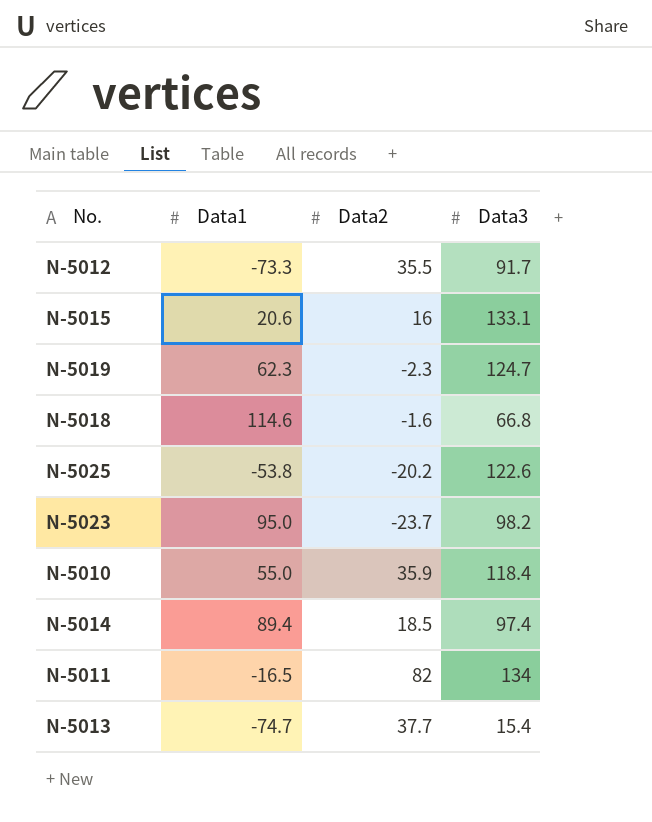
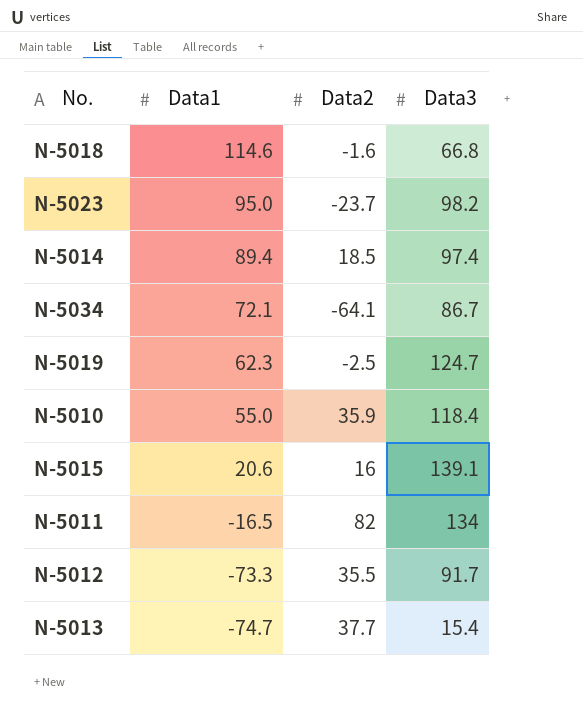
row order: none -> Data1 descending
row N-5025: -53.8 | -20.2 | 122.6 -> none
row N-5034: none -> 72.1 | -64.1 | 86.7
N-5019 | Data2: -2.3 -> -2.5
N-5015 | Data3: 133.1 -> 139.1

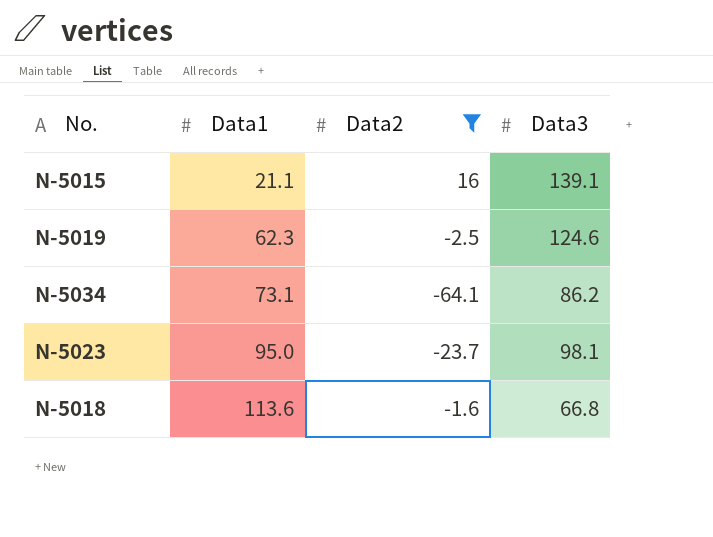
filter: none -> Data2 <= 16
row order: Data1 descending -> Data1 ascending
N-5015 | Data1: 20.6 -> 21.1
N-5019 | Data3: 124.7 -> 124.6
N-5034 | Data1: 72.1 -> 73.1
N-5034 | Data3: 86.7 -> 86.2
N-5023 | Data3: 98.2 -> 98.1
N-5018 | Data1: 114.6 -> 113.6

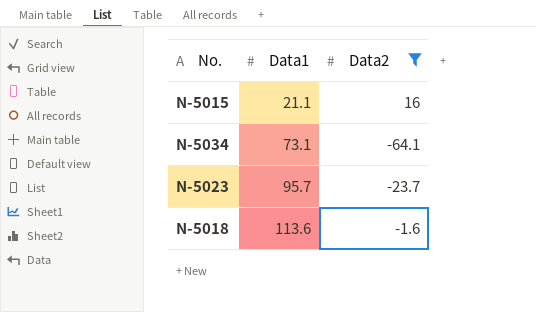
column Data3 | position: 4 -> none
row N-5019: 62.3 | -2.5 | 124.6 -> none
N-5023 | Data1: 95.0 -> 95.7

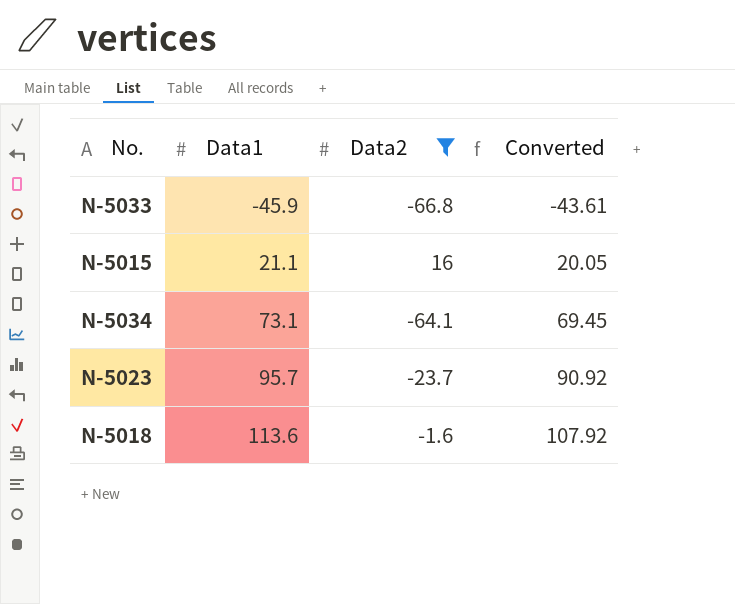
column Converted | formula: none -> [Data1] * 0.95
row N-5033: none -> -45.9 | -66.8 | -43.61

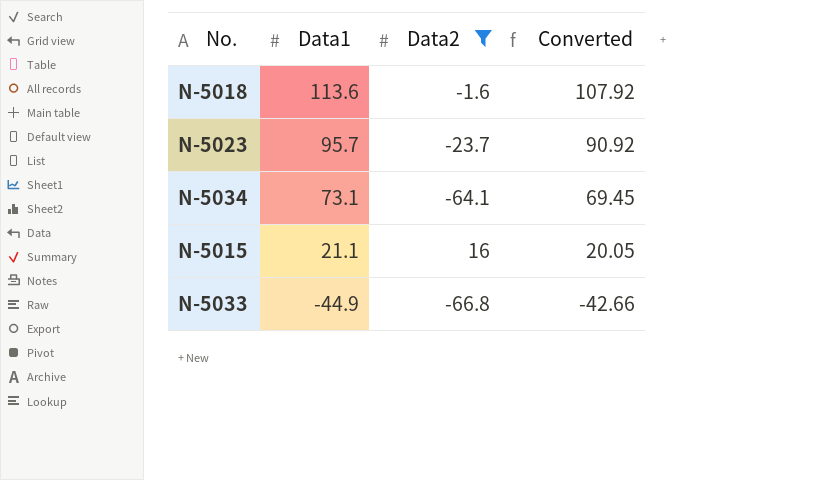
row order: Data1 ascending -> Data1 descending
N-5033 | Data1: -45.9 -> -44.9
N-5033 | Converted: -43.61 -> -42.66

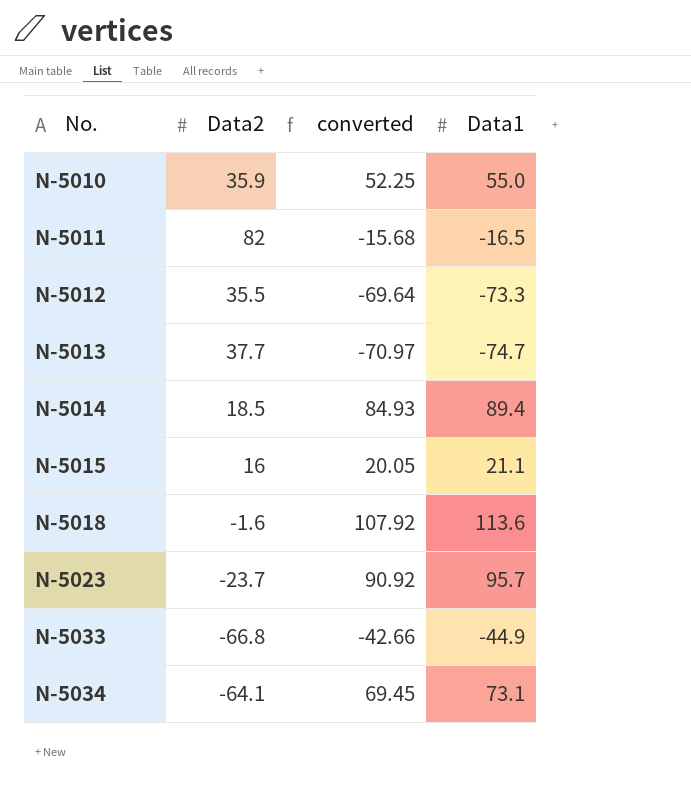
filter: Data2 <= 16 -> none
row order: Data1 descending -> No. ascending
column name: Converted -> converted
column Data1 | position: 2 -> 4

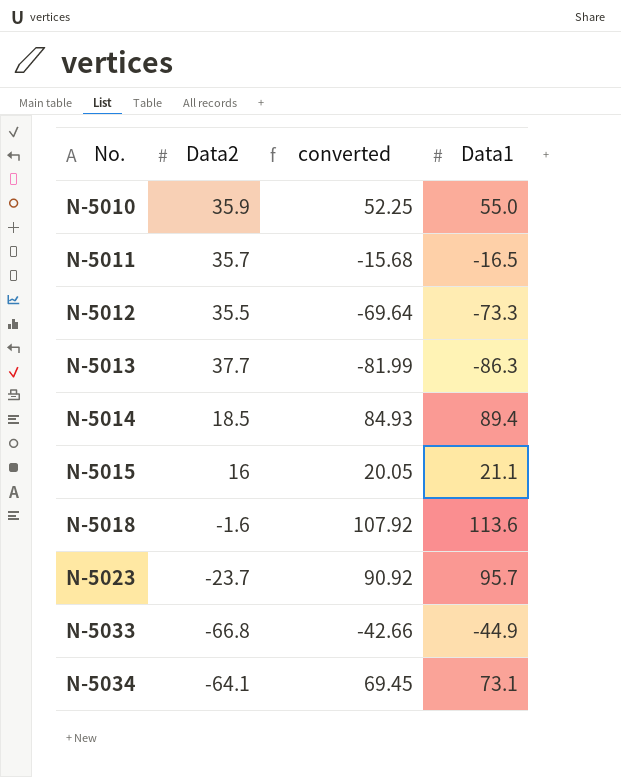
N-5011 | Data2: 82 -> 35.7
N-5013 | converted: -70.97 -> -81.99
N-5013 | Data1: -74.7 -> -86.3

